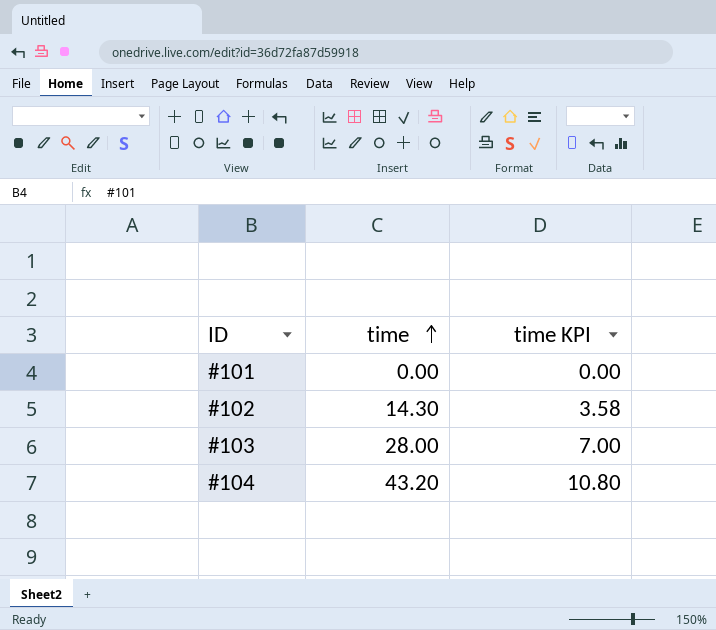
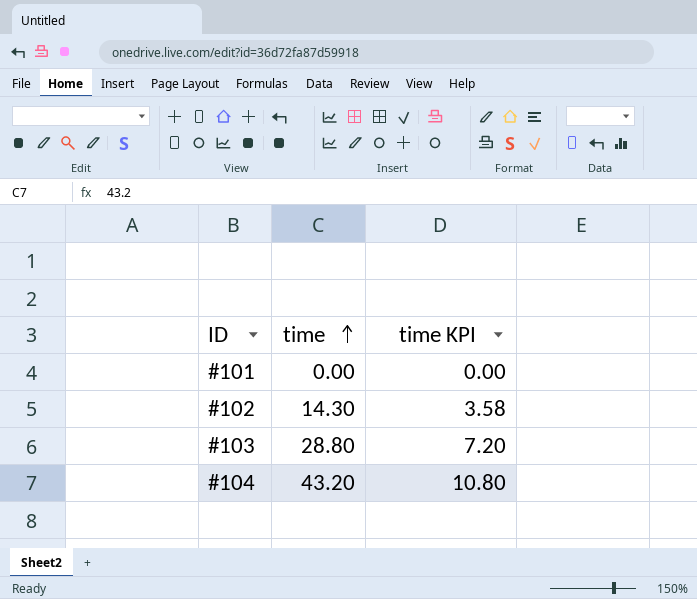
#103 | time: 28.00 -> 28.80
#103 | time KPI: 7.00 -> 7.20

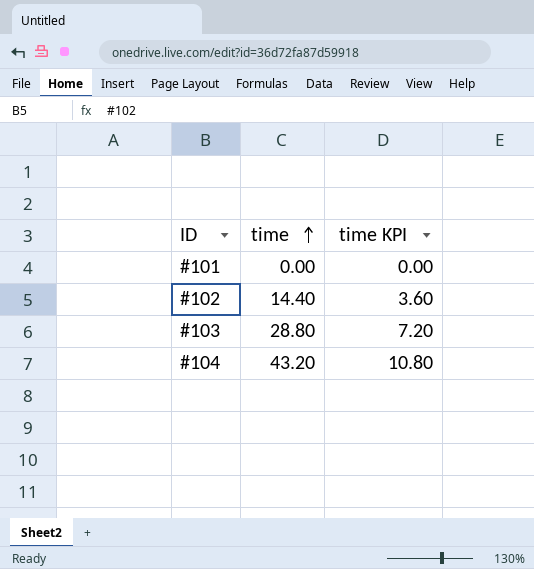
#102 | time: 14.30 -> 14.40
#102 | time KPI: 3.58 -> 3.60

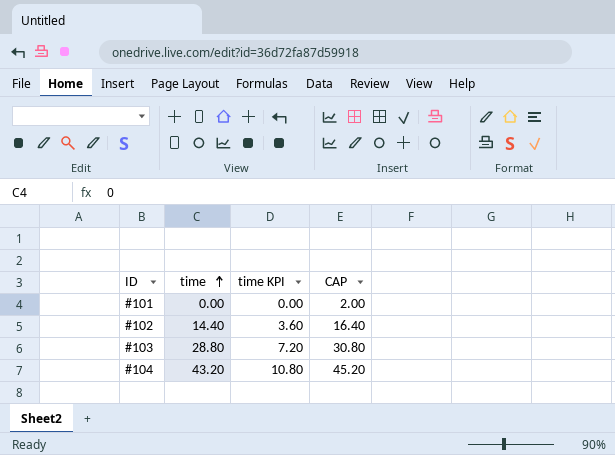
column CAP | formula: none -> [time] + 2

